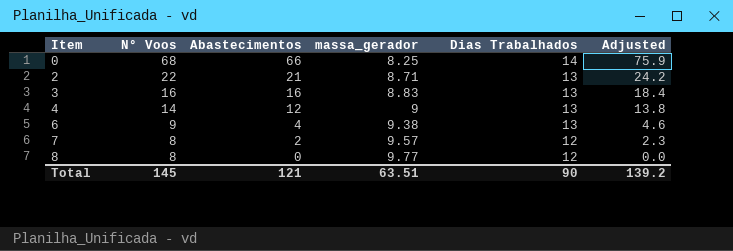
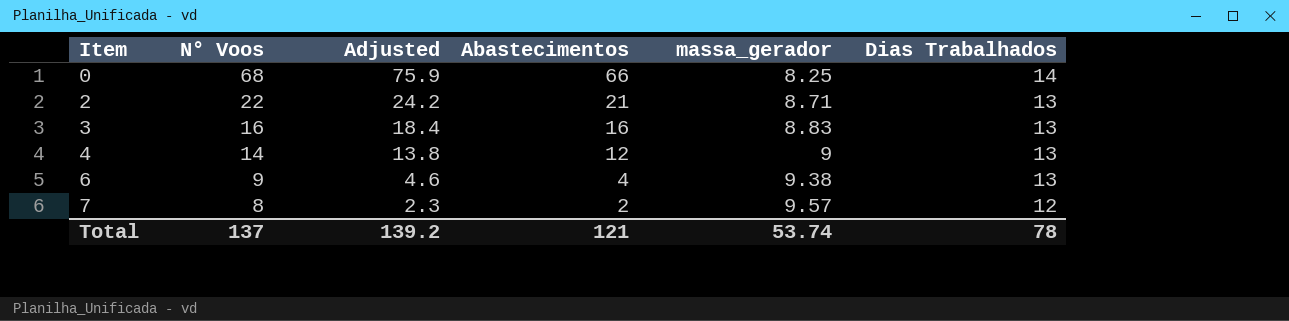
column Adjusted | position: 6 -> 3
row 8: 8 | 0 | 9.77 | 12 | 0.0 -> none
Total | N° Voos: 145 -> 137
Total | massa_gerador: 63.51 -> 53.74
Total | Dias Trabalhados: 90 -> 78

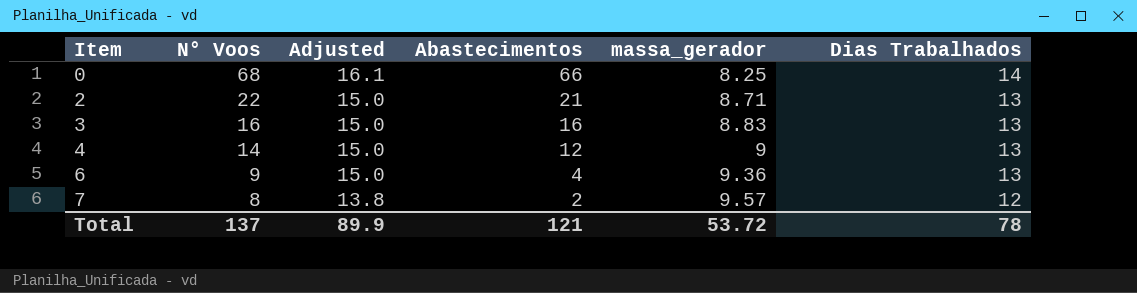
column Adjusted | formula: [Abastecimentos] * 1.15 -> [Dias Trabalhados] * 1.15
6 | massa_gerador: 9.38 -> 9.36
Total | Adjusted: 139.2 -> 89.9
Total | massa_gerador: 53.74 -> 53.72

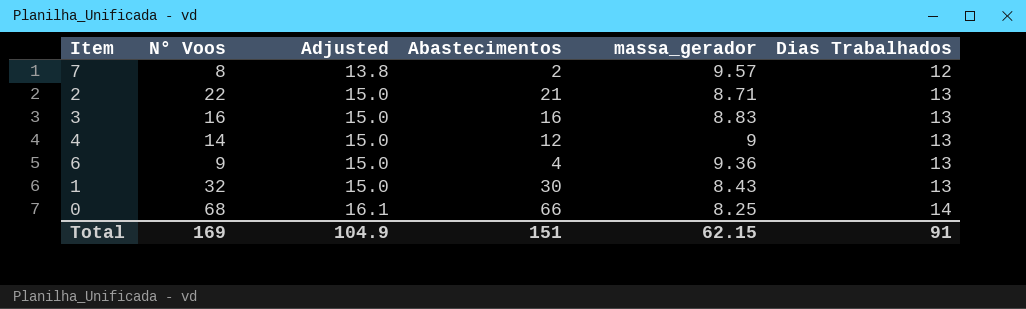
row order: Item ascending -> Adjusted ascending
row 1: none -> 32 | 15.0 | 30 | 8.43 | 13
Total | N° Voos: 137 -> 169
Total | Adjusted: 89.9 -> 104.9
Total | Abastecimentos: 121 -> 151
Total | massa_gerador: 53.72 -> 62.15
Total | Dias Trabalhados: 78 -> 91

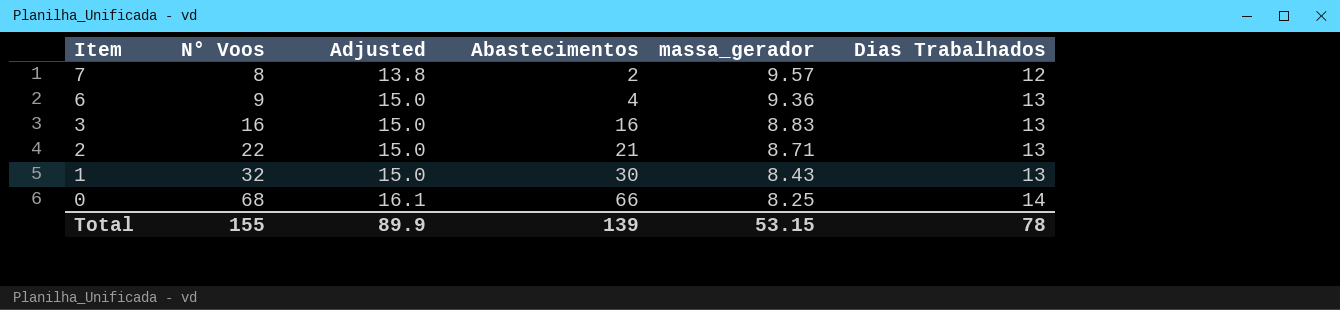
row order: Adjusted ascending -> Item descending
row 4: 14 | 15.0 | 12 | 9 | 13 -> none
Total | N° Voos: 169 -> 155
Total | Adjusted: 104.9 -> 89.9
Total | Abastecimentos: 151 -> 139
Total | massa_gerador: 62.15 -> 53.15
Total | Dias Trabalhados: 91 -> 78

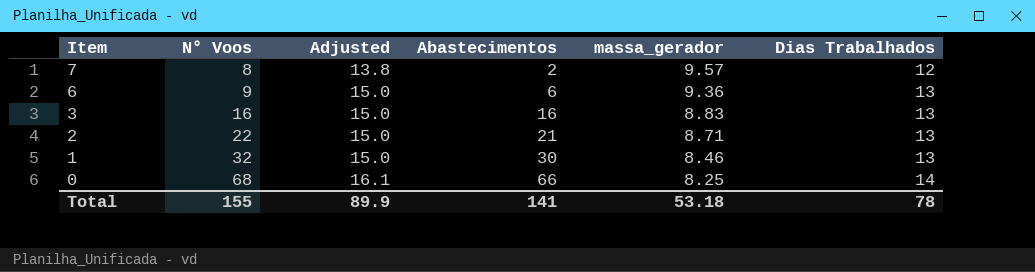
6 | Abastecimentos: 4 -> 6
1 | massa_gerador: 8.43 -> 8.46
Total | Abastecimentos: 139 -> 141
Total | massa_gerador: 53.15 -> 53.18

